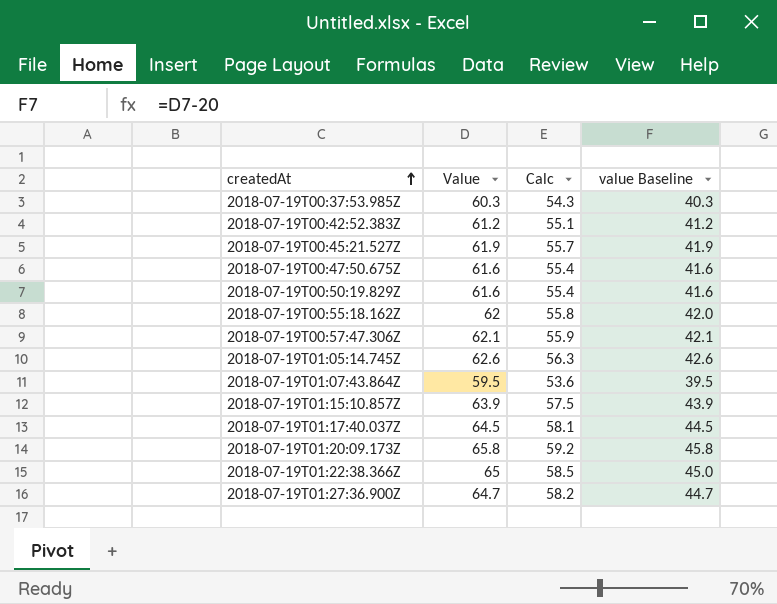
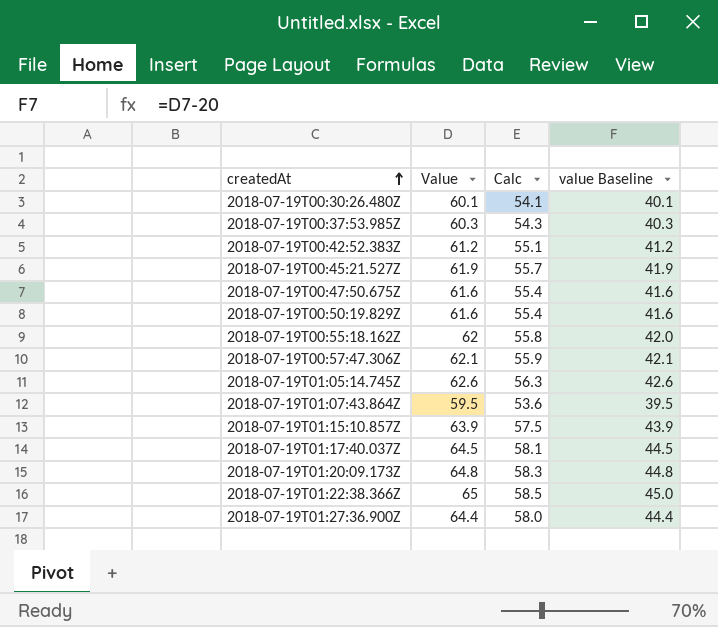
row 2018-07-19T00:30:26.480Z: none -> 60.1 | 54.1 | 40.1
2018-07-19T01:20:09.173Z | Value: 65.8 -> 64.8
2018-07-19T01:20:09.173Z | Calc: 59.2 -> 58.3
2018-07-19T01:20:09.173Z | value Baseline: 45.8 -> 44.8
2018-07-19T01:27:36.900Z | Value: 64.7 -> 64.4
2018-07-19T01:27:36.900Z | Calc: 58.2 -> 58.0
2018-07-19T01:27:36.900Z | value Baseline: 44.7 -> 44.4

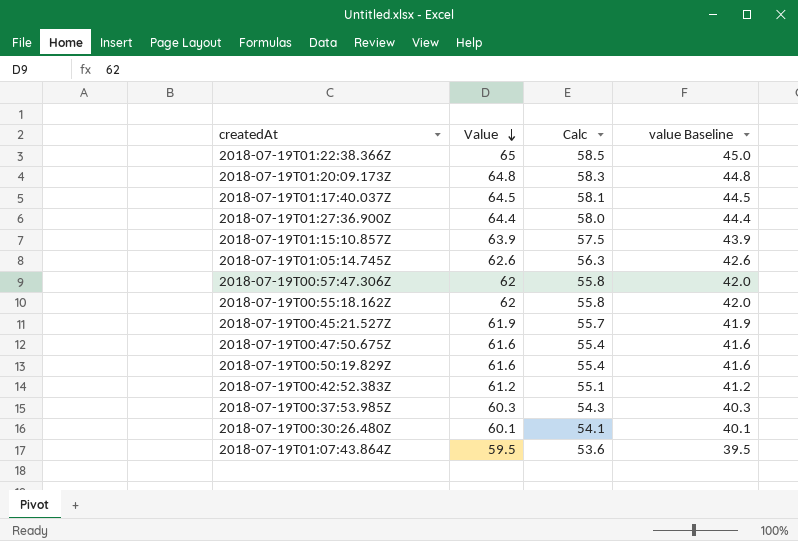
row order: createdAt ascending -> Value descending
2018-07-19T00:57:47.306Z | Value: 62.1 -> 62
2018-07-19T00:57:47.306Z | Calc: 55.9 -> 55.8
2018-07-19T00:57:47.306Z | value Baseline: 42.1 -> 42.0

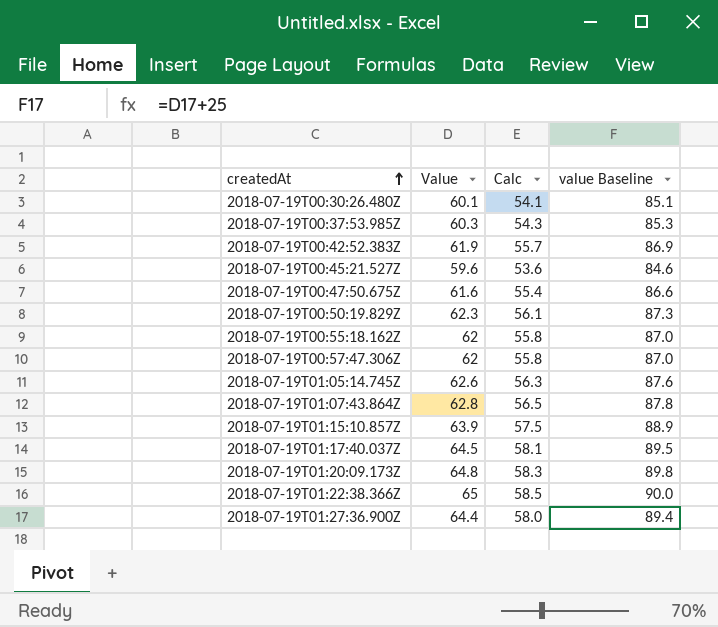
row order: Value descending -> createdAt ascending
column value Baseline | formula: [Value] - 20 -> [Value] + 25
2018-07-19T00:42:52.383Z | Value: 61.2 -> 61.9
2018-07-19T00:42:52.383Z | Calc: 55.1 -> 55.7
2018-07-19T00:45:21.527Z | Value: 61.9 -> 59.6
2018-07-19T00:45:21.527Z | Calc: 55.7 -> 53.6
2018-07-19T00:50:19.829Z | Value: 61.6 -> 62.3
2018-07-19T00:50:19.829Z | Calc: 55.4 -> 56.1
2018-07-19T01:07:43.864Z | Value: 59.5 -> 62.8
2018-07-19T01:07:43.864Z | Calc: 53.6 -> 56.5

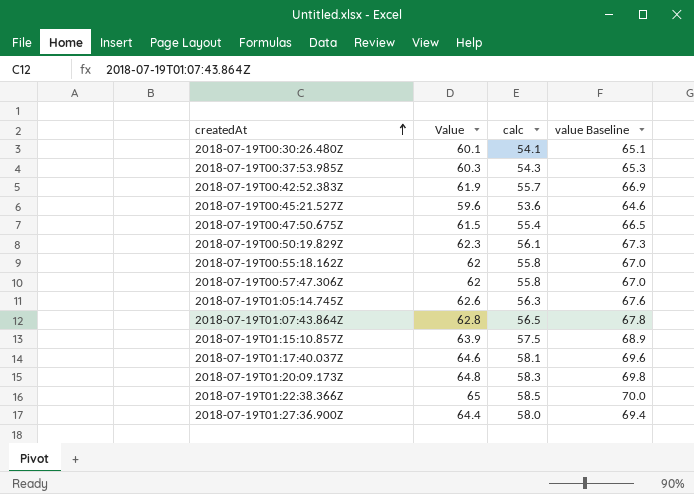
column name: Calc -> calc
column value Baseline | formula: [Value] + 25 -> [Value] + 5
2018-07-19T00:47:50.675Z | Value: 61.6 -> 61.5
2018-07-19T01:17:40.037Z | Value: 64.5 -> 64.6

